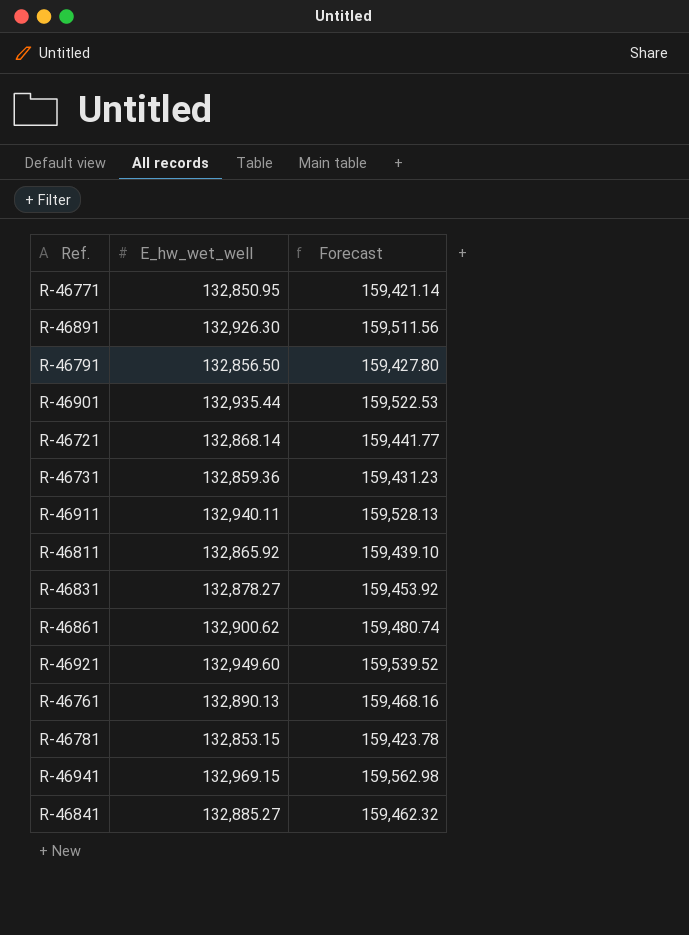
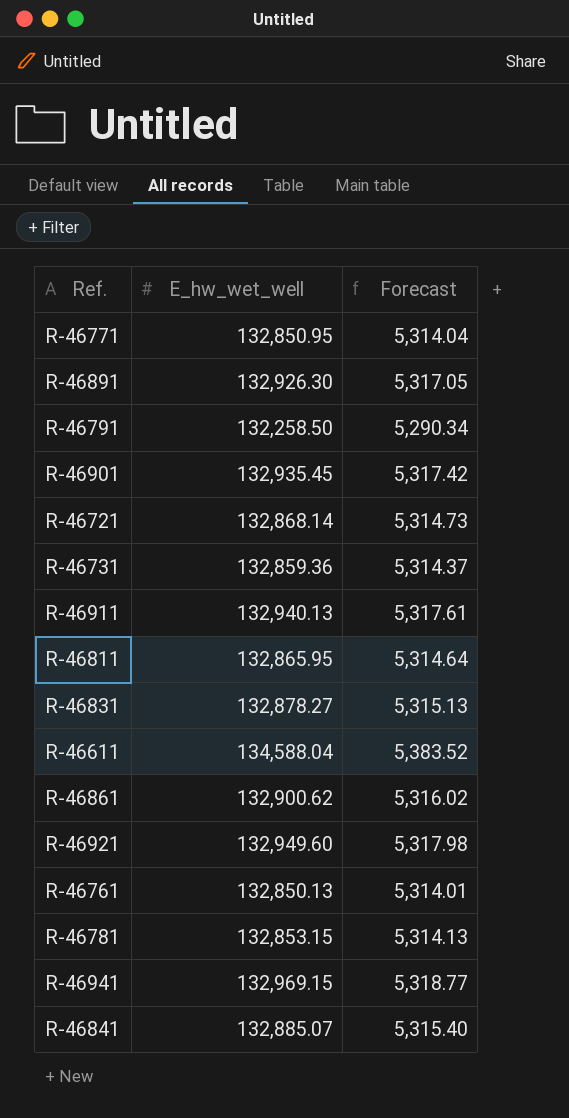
column Forecast | formula: [E_hw_wet_well] * 1.2 -> [E_hw_wet_well] * 0.04
R-46791 | E_hw_wet_well: 132,856.50 -> 132,258.50
R-46901 | E_hw_wet_well: 132,935.44 -> 132,935.45
R-46911 | E_hw_wet_well: 132,940.11 -> 132,940.13
R-46811 | E_hw_wet_well: 132,865.92 -> 132,865.95
row R-46611: none -> 134,588.04 | 5,383.52
R-46761 | E_hw_wet_well: 132,890.13 -> 132,850.13
R-46841 | E_hw_wet_well: 132,885.27 -> 132,885.07

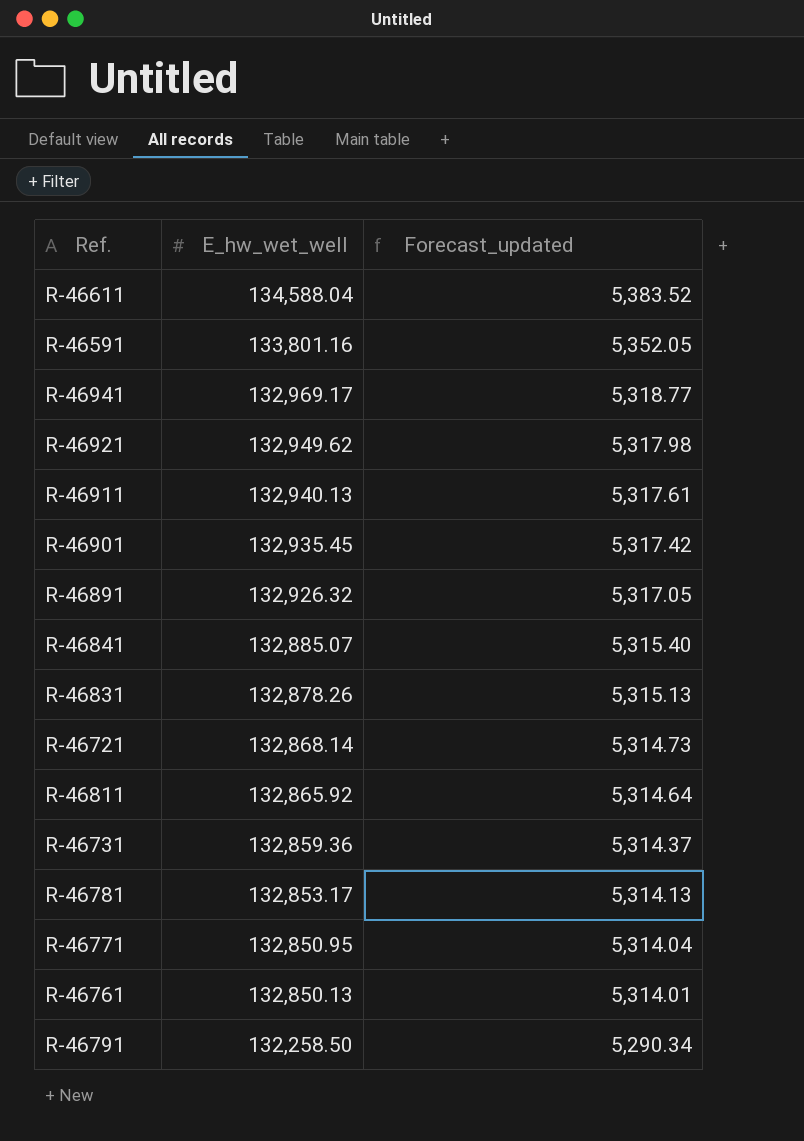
row order: none -> E_hw_wet_well descending
column name: Forecast -> Forecast_updated
row R-46861: 132,900.62 | 5,316.02 -> none
row R-46591: none -> 133,801.16 | 5,352.05
R-46941 | E_hw_wet_well: 132,969.15 -> 132,969.17
R-46921 | E_hw_wet_well: 132,949.60 -> 132,949.62
R-46891 | E_hw_wet_well: 132,926.30 -> 132,926.32
R-46831 | E_hw_wet_well: 132,878.27 -> 132,878.26
R-46811 | E_hw_wet_well: 132,865.95 -> 132,865.92
R-46781 | E_hw_wet_well: 132,853.15 -> 132,853.17

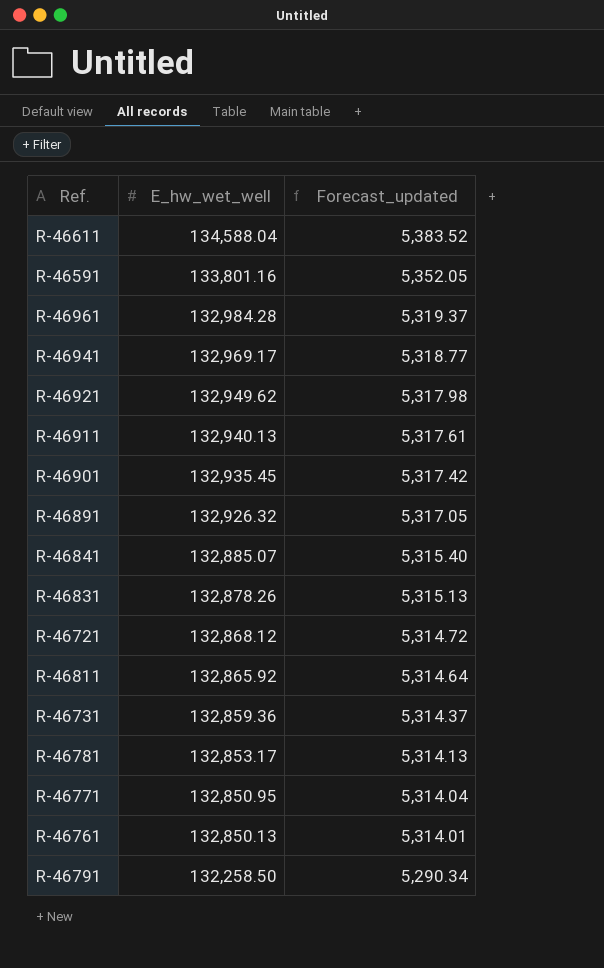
row R-46961: none -> 132,984.28 | 5,319.37
R-46721 | E_hw_wet_well: 132,868.14 -> 132,868.12
R-46721 | Forecast_updated: 5,314.73 -> 5,314.72

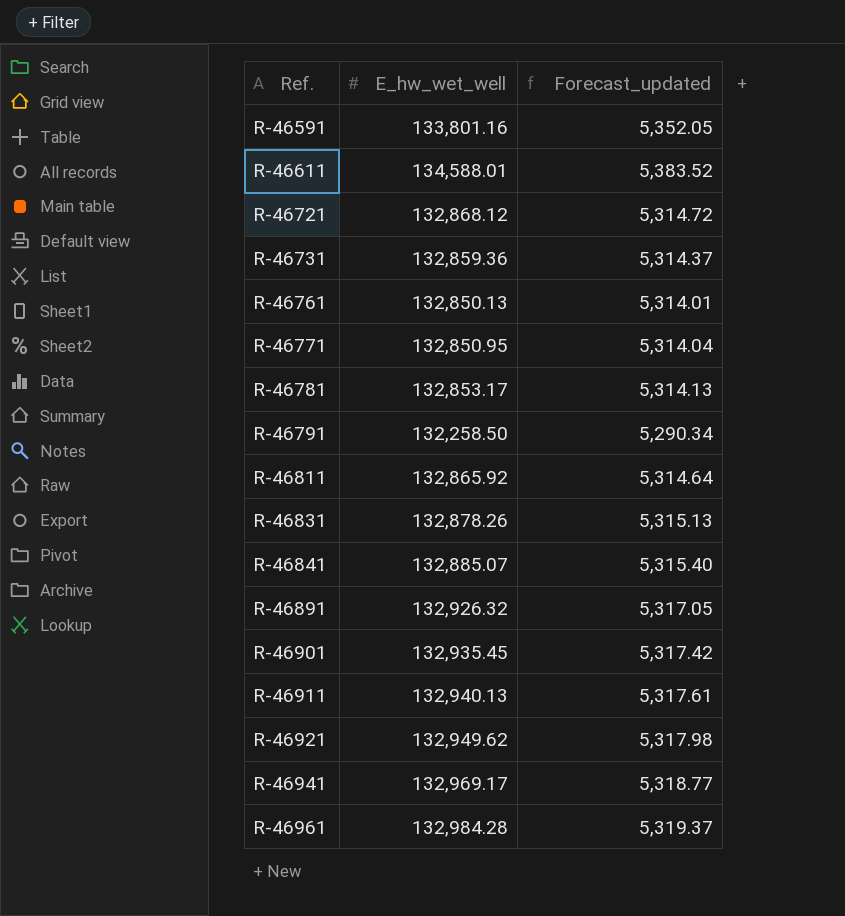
row order: E_hw_wet_well descending -> Ref. ascending
R-46611 | E_hw_wet_well: 134,588.04 -> 134,588.01

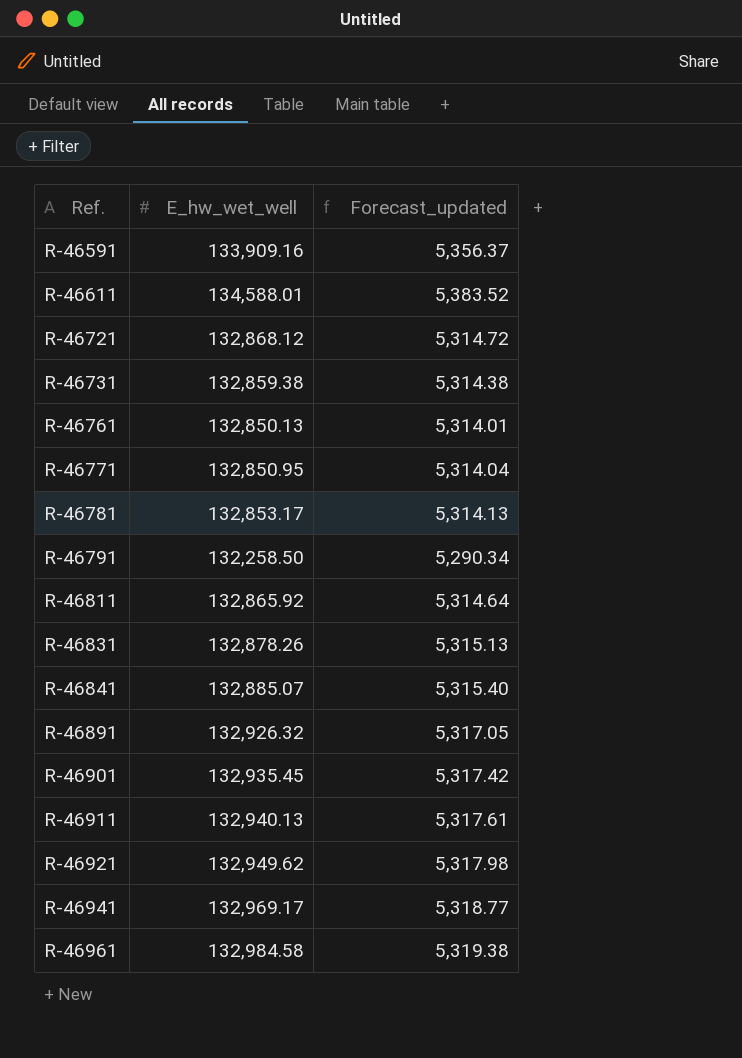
R-46591 | E_hw_wet_well: 133,801.16 -> 133,909.16
R-46591 | Forecast_updated: 5,352.05 -> 5,356.37
R-46731 | E_hw_wet_well: 132,859.36 -> 132,859.38
R-46731 | Forecast_updated: 5,314.37 -> 5,314.38
R-46961 | E_hw_wet_well: 132,984.28 -> 132,984.58
R-46961 | Forecast_updated: 5,319.37 -> 5,319.38

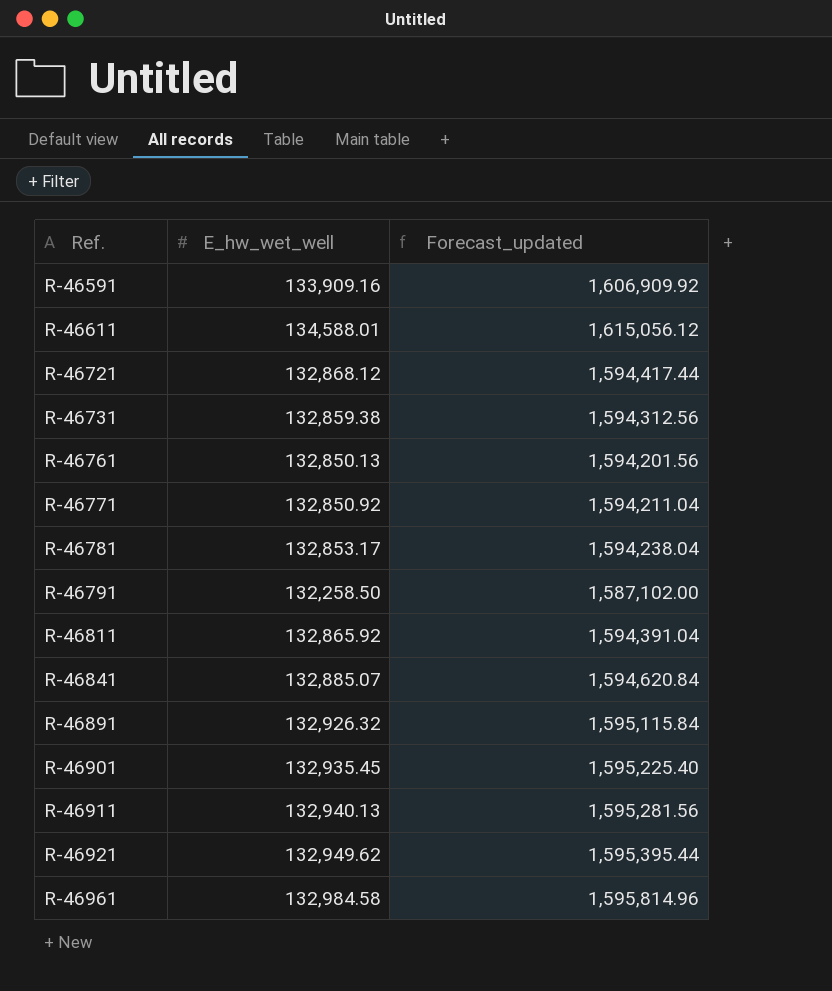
column Forecast_updated | formula: [E_hw_wet_well] * 0.04 -> [E_hw_wet_well] * 12
row R-46831: 132,878.26 | 5,315.13 -> none
row R-46941: 132,969.17 | 5,318.77 -> none
R-46771 | E_hw_wet_well: 132,850.95 -> 132,850.92

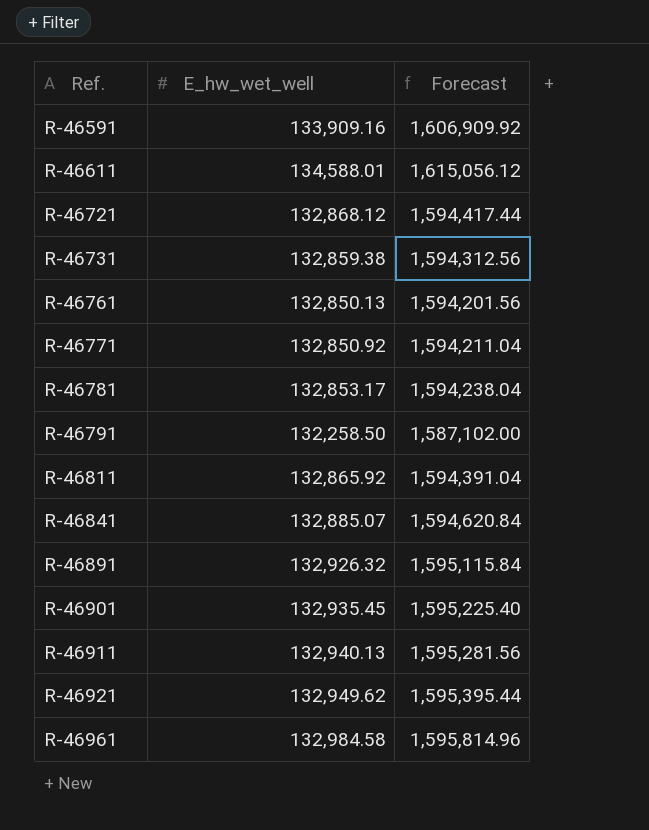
column name: Forecast_updated -> Forecast

